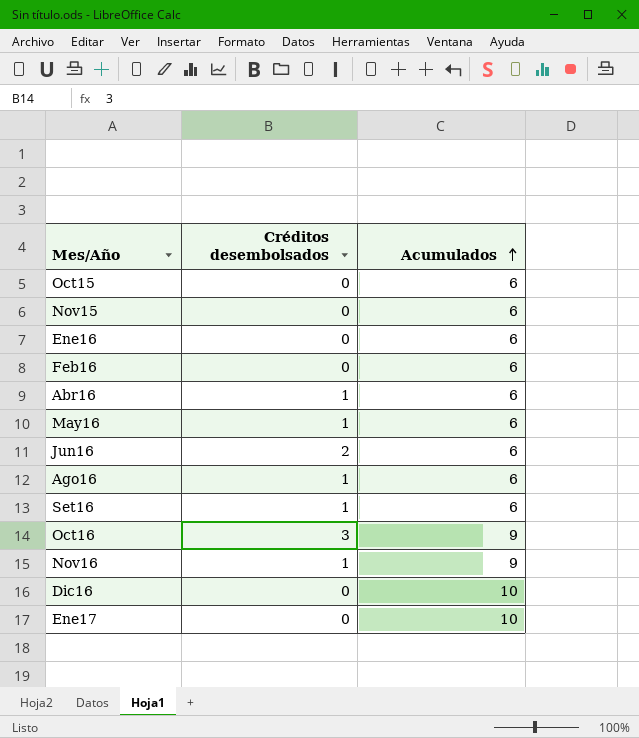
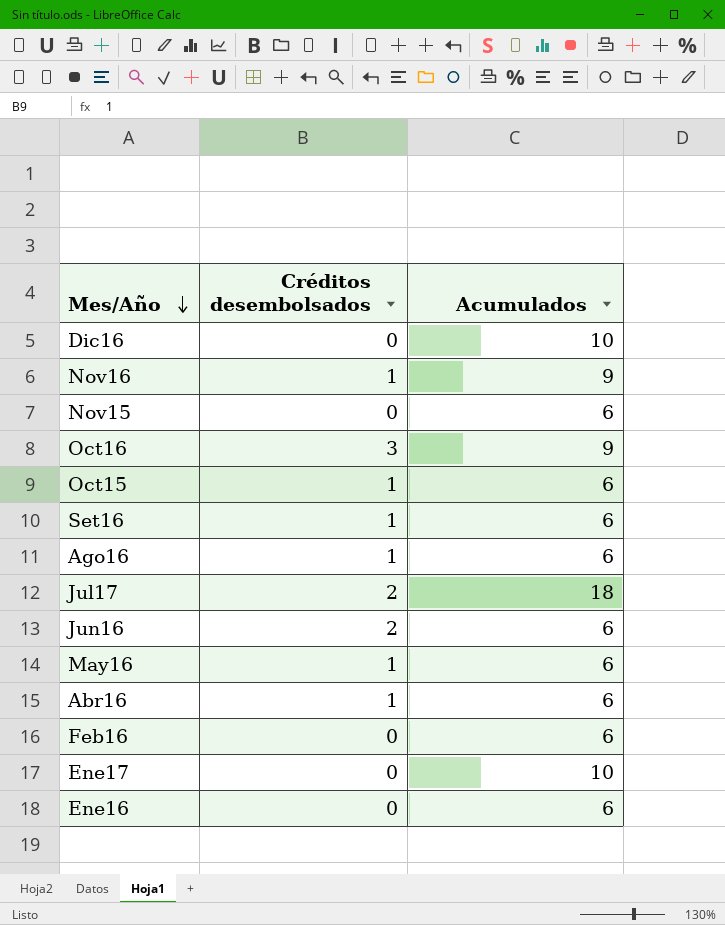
row order: Acumulados ascending -> Mes/Año descending
Oct15 | Créditos desembolsados: 0 -> 1
row Jul17: none -> 2 | 18

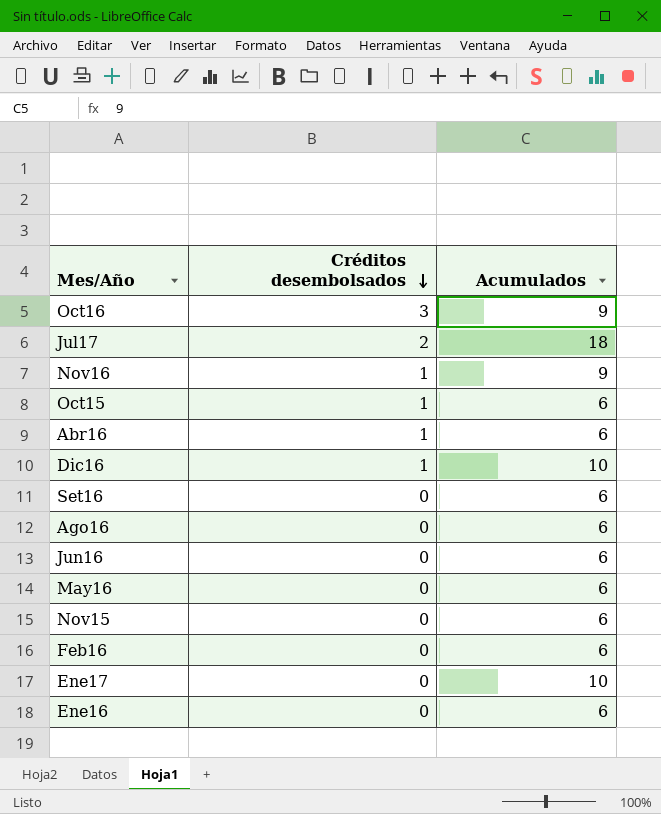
row order: Mes/Año descending -> Créditos desembolsados descending
Dic16 | Créditos desembolsados: 0 -> 1
Set16 | Créditos desembolsados: 1 -> 0
Ago16 | Créditos desembolsados: 1 -> 0
Jun16 | Créditos desembolsados: 2 -> 0
May16 | Créditos desembolsados: 1 -> 0

